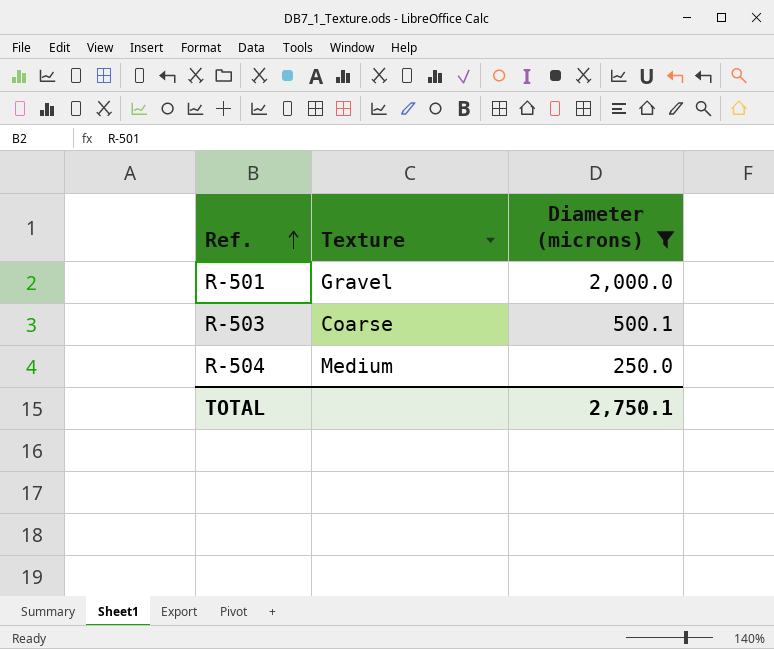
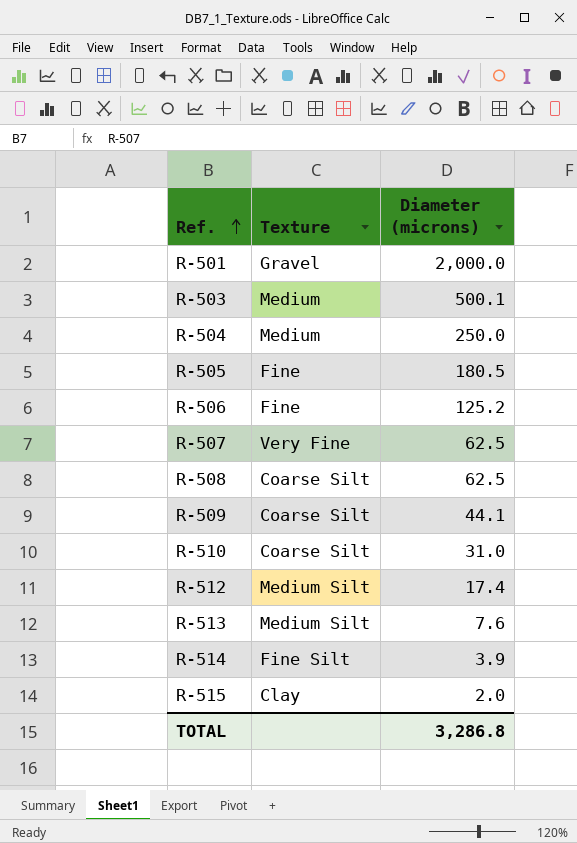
filter: Diameter (microns) >= 250.0 -> none
R-503 | Texture: Coarse -> Medium
TOTAL | Diameter (microns): 2,750.1 -> 3,286.8

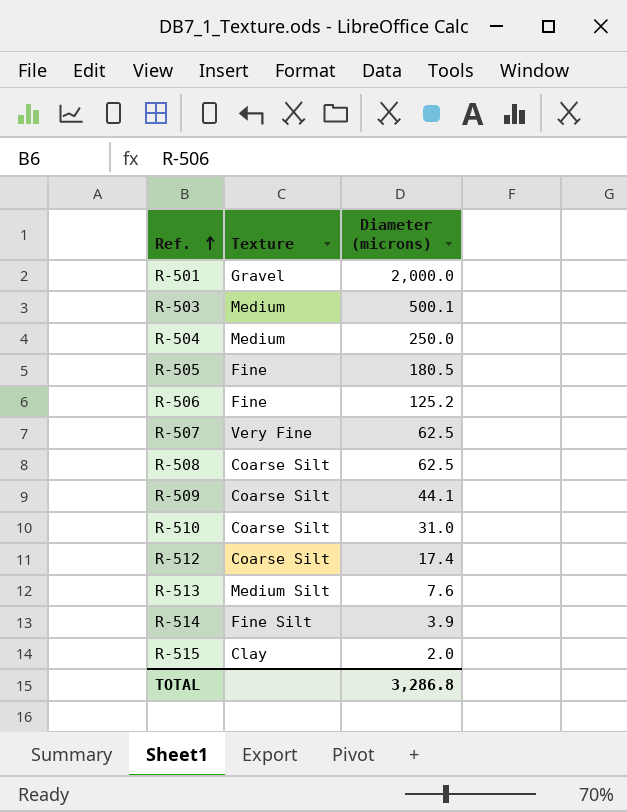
R-512 | Texture: Medium Silt -> Coarse Silt

